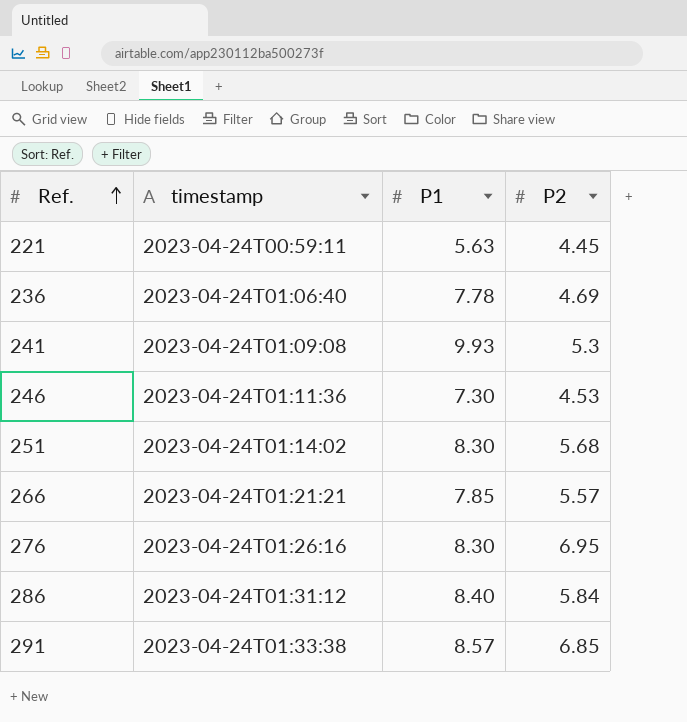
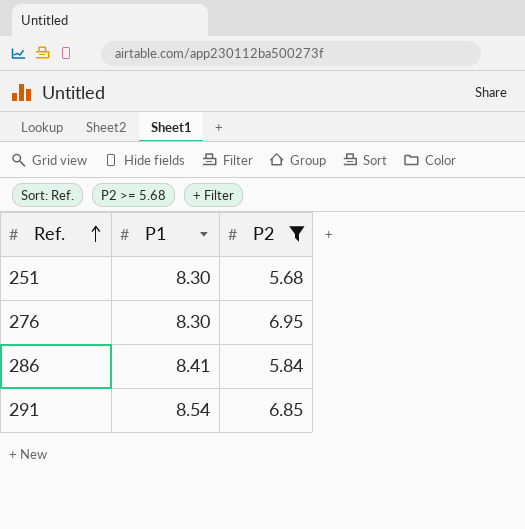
filter: none -> P2 >= 5.68
column timestamp | position: 2 -> none
286 | P1: 8.40 -> 8.41
291 | P1: 8.57 -> 8.54

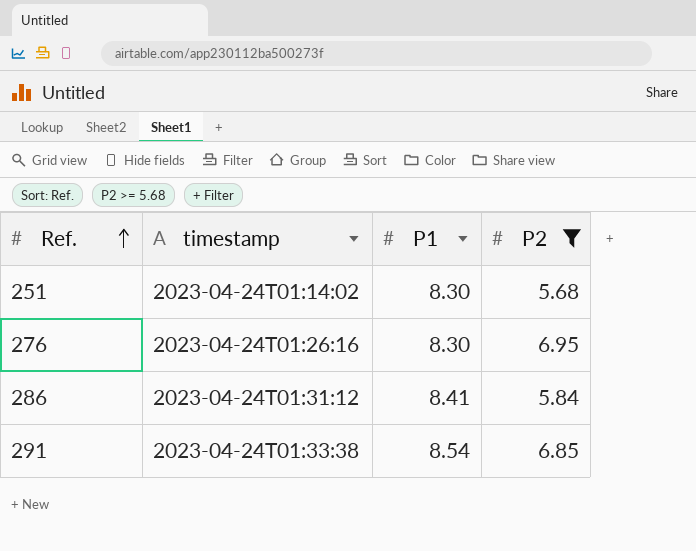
column timestamp | position: none -> 2

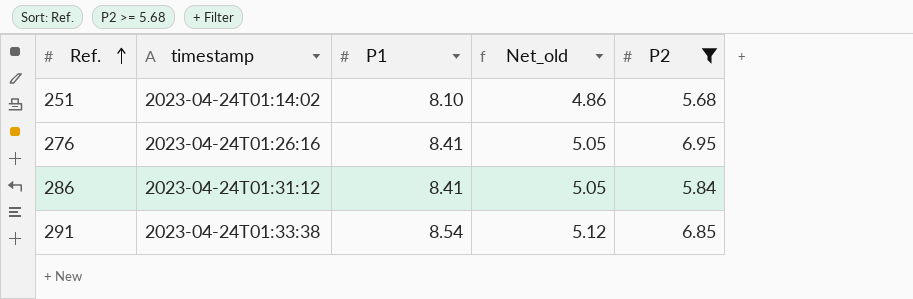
column Net_old | formula: none -> [P1] * 0.6
251 | P1: 8.30 -> 8.10
276 | P1: 8.30 -> 8.41

